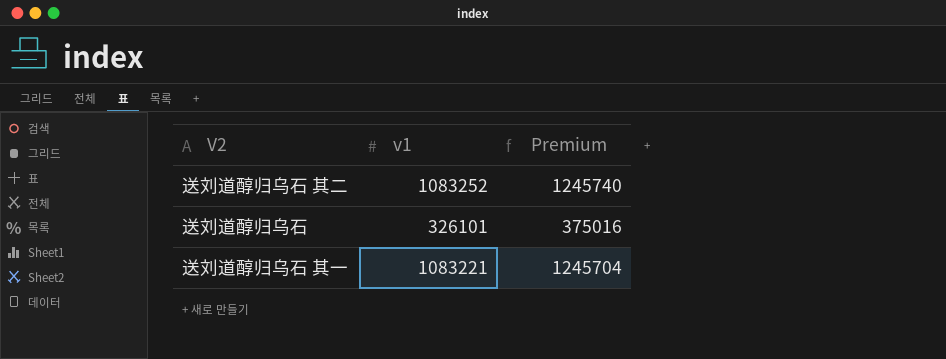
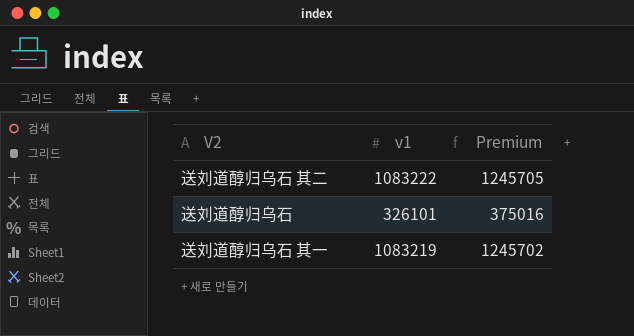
送刘道醇归乌石 其二 | v1: 1083252 -> 1083222
送刘道醇归乌石 其二 | Premium: 1245740 -> 1245705
送刘道醇归乌石 其一 | v1: 1083221 -> 1083219
送刘道醇归乌石 其一 | Premium: 1245704 -> 1245702

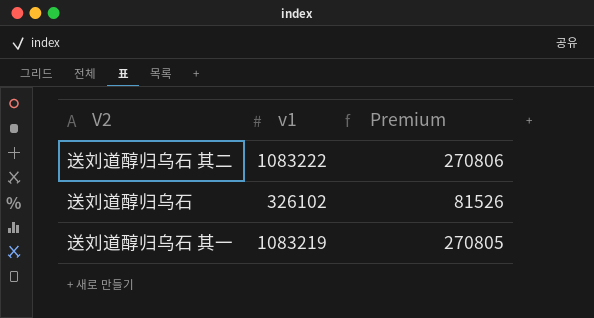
column Premium | formula: [v1] * 1.15 -> [v1] * 0.25
送刘道醇归乌石 | v1: 326101 -> 326102

